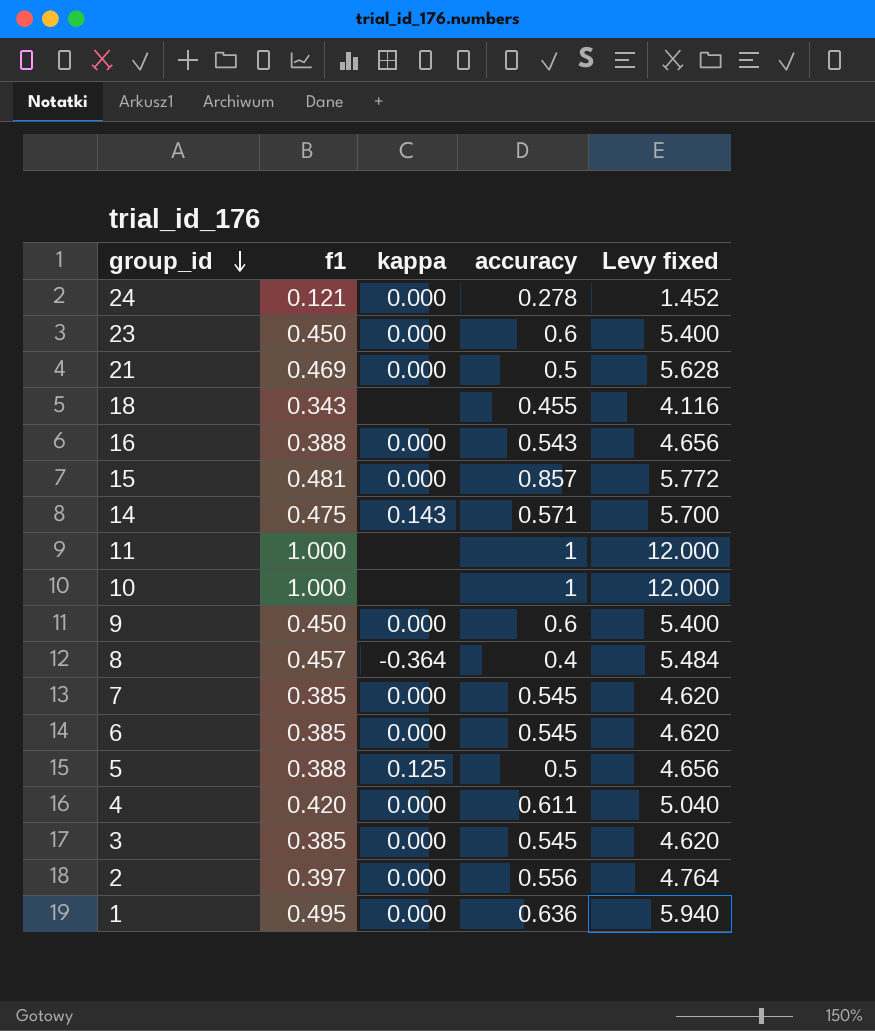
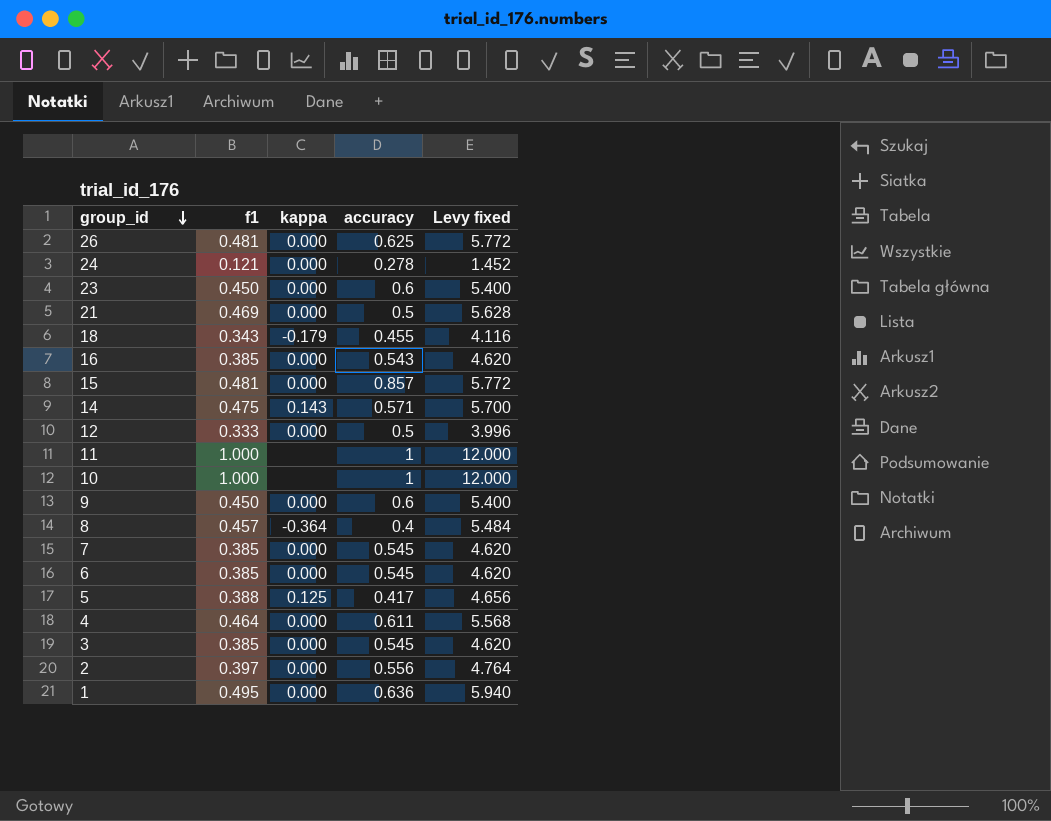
row 26: none -> 0.481 | 0.000 | 0.625 | 5.772
18 | kappa: none -> -0.179
16 | f1: 0.388 -> 0.385
16 | Levy fixed: 4.656 -> 4.620
row 12: none -> 0.333 | 0.000 | 0.5 | 3.996
5 | accuracy: 0.5 -> 0.417
4 | f1: 0.420 -> 0.464
4 | Levy fixed: 5.040 -> 5.568

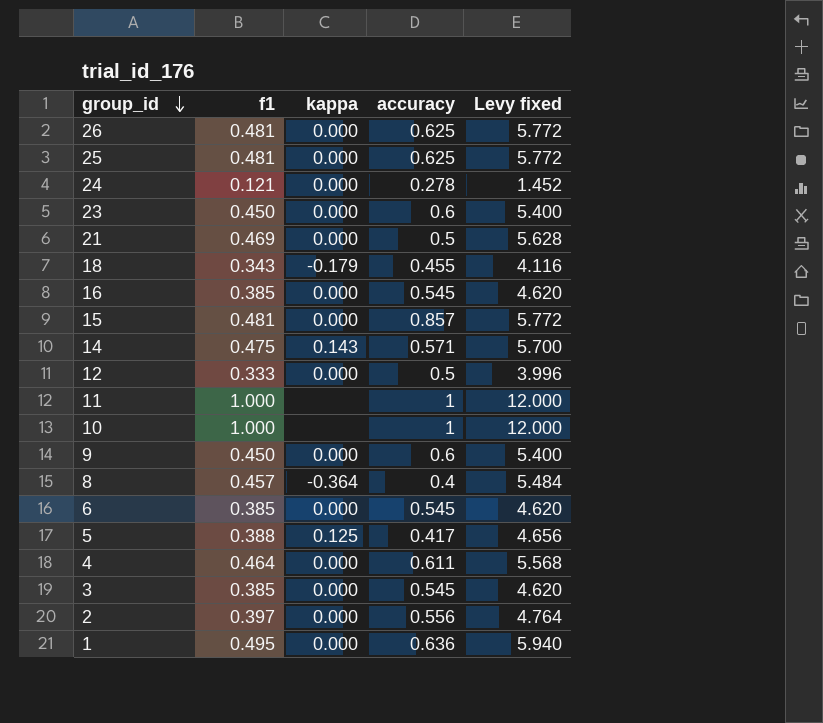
row 7: 0.385 | 0.000 | 0.545 | 4.620 -> none
row 25: none -> 0.481 | 0.000 | 0.625 | 5.772
16 | accuracy: 0.543 -> 0.545

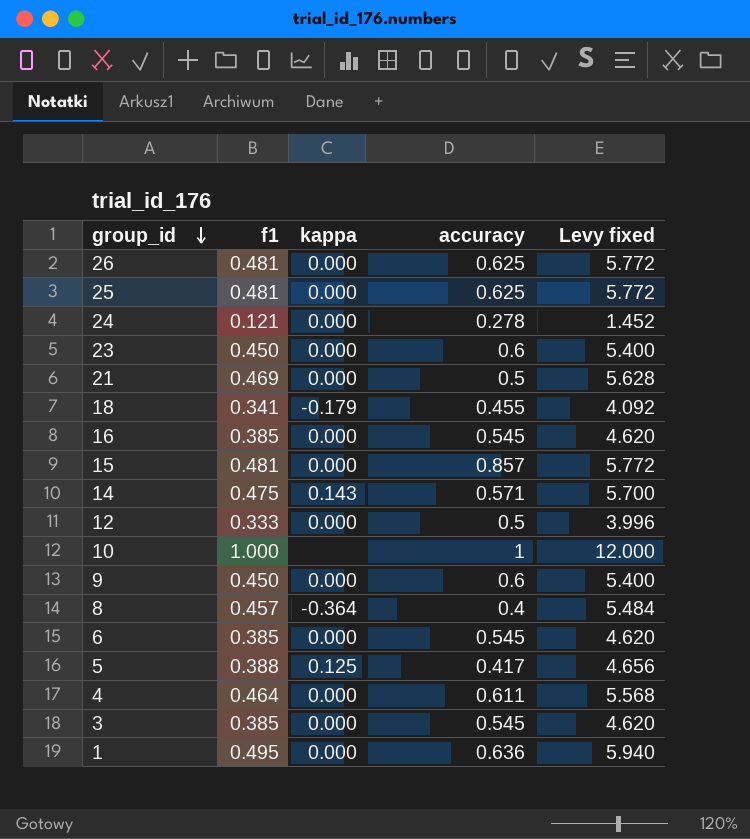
row 11: 1.000 | none | 1 | 12.000 -> none
row 2: 0.397 | 0.000 | 0.556 | 4.764 -> none
18 | f1: 0.343 -> 0.341
18 | Levy fixed: 4.116 -> 4.092

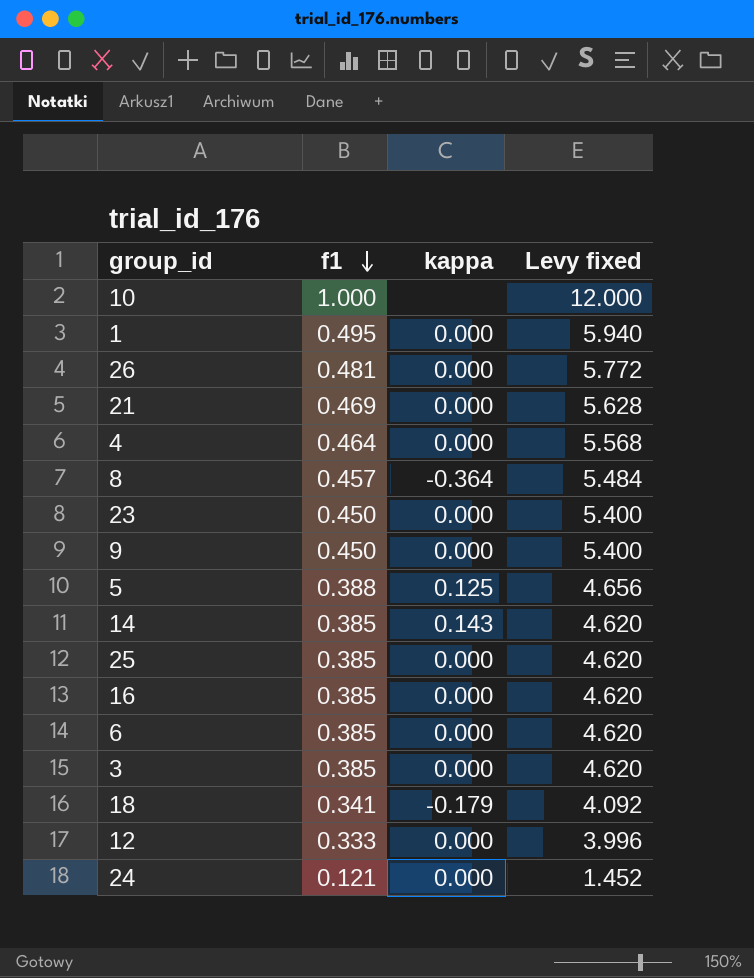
row order: group_id descending -> f1 descending
column accuracy | position: 4 -> none
row 15: 0.481 | 0.000 | 0.857 | 5.772 -> none
14 | f1: 0.475 -> 0.385
14 | Levy fixed: 5.700 -> 4.620
25 | f1: 0.481 -> 0.385
25 | Levy fixed: 5.772 -> 4.620

